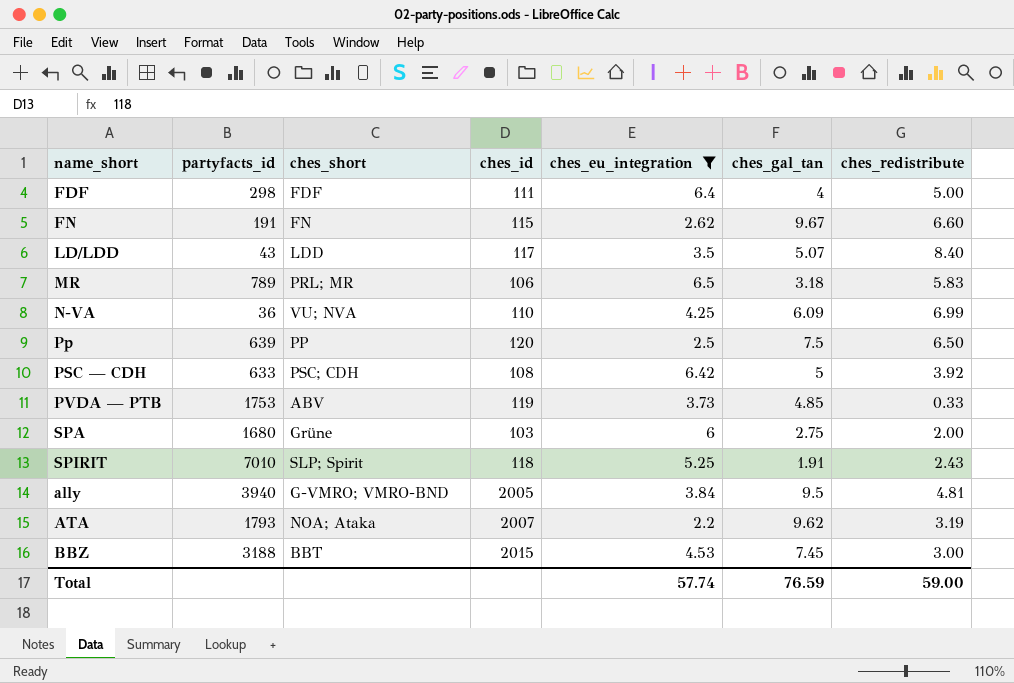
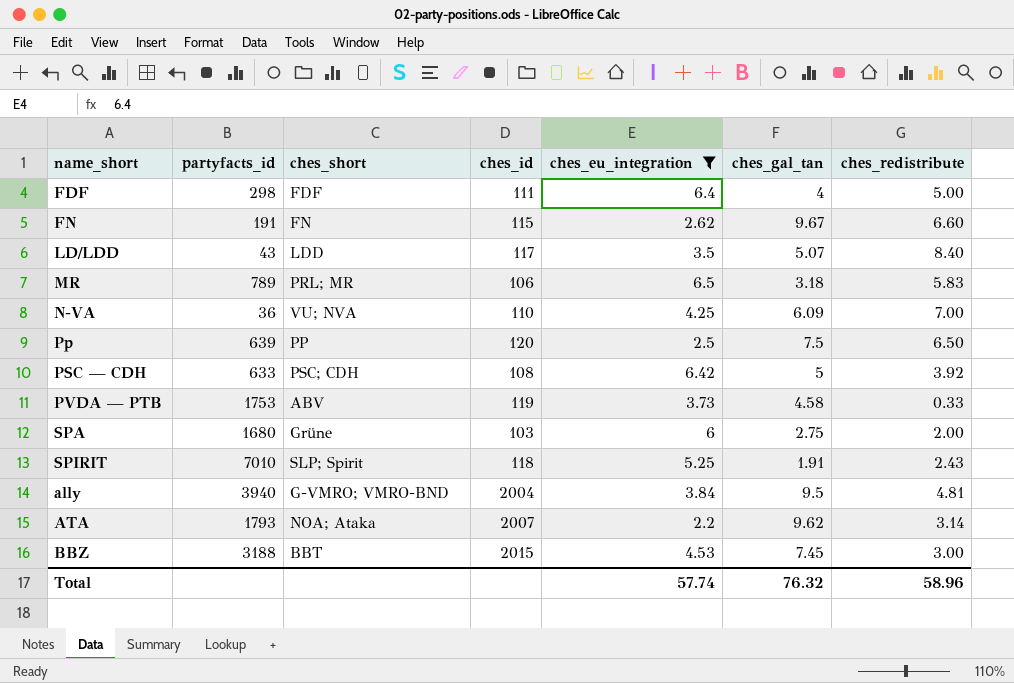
N-VA | ches_redistribute: 6.99 -> 7.00
PVDA — PTB | ches_gal_tan: 4.85 -> 4.58
ally | ches_id: 2005 -> 2004
ATA | ches_redistribute: 3.19 -> 3.14
Total | ches_gal_tan: 76.59 -> 76.32
Total | ches_redistribute: 59.00 -> 58.96

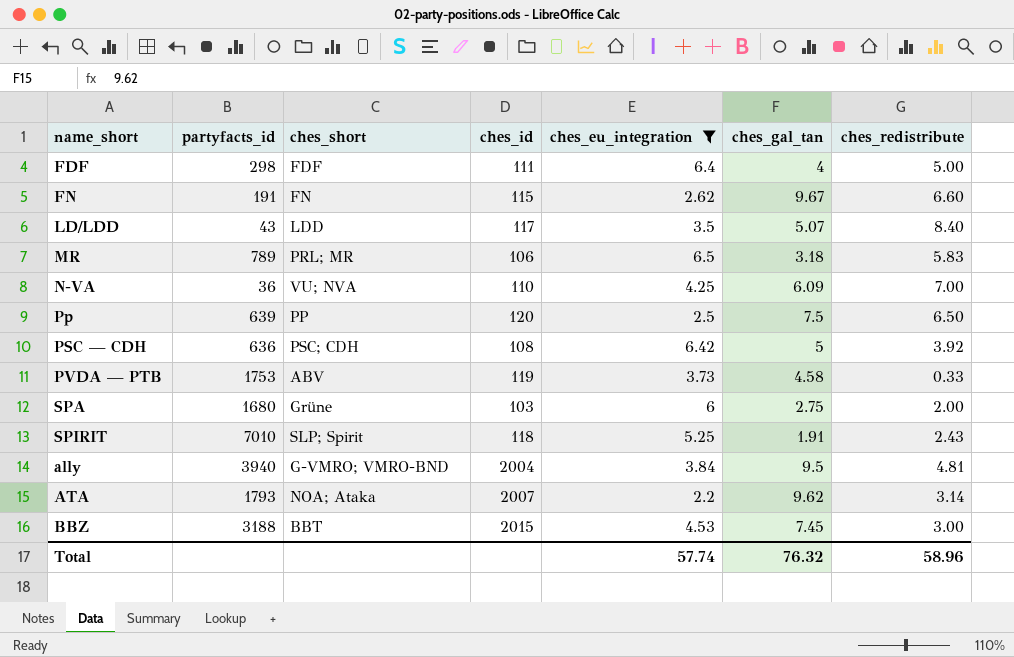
PSC — CDH | partyfacts_id: 633 -> 636

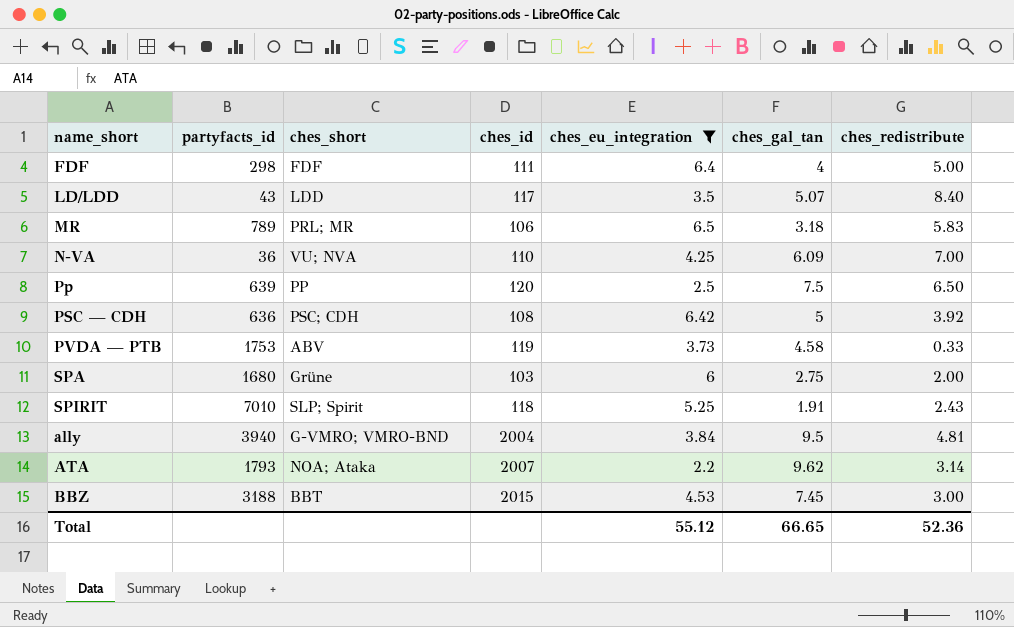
row FN: 191 | FN | 115 | 2.62 | 9.67 | 6.60 -> none
Total | ches_eu_integration: 57.74 -> 55.12
Total | ches_gal_tan: 76.32 -> 66.65
Total | ches_redistribute: 58.96 -> 52.36

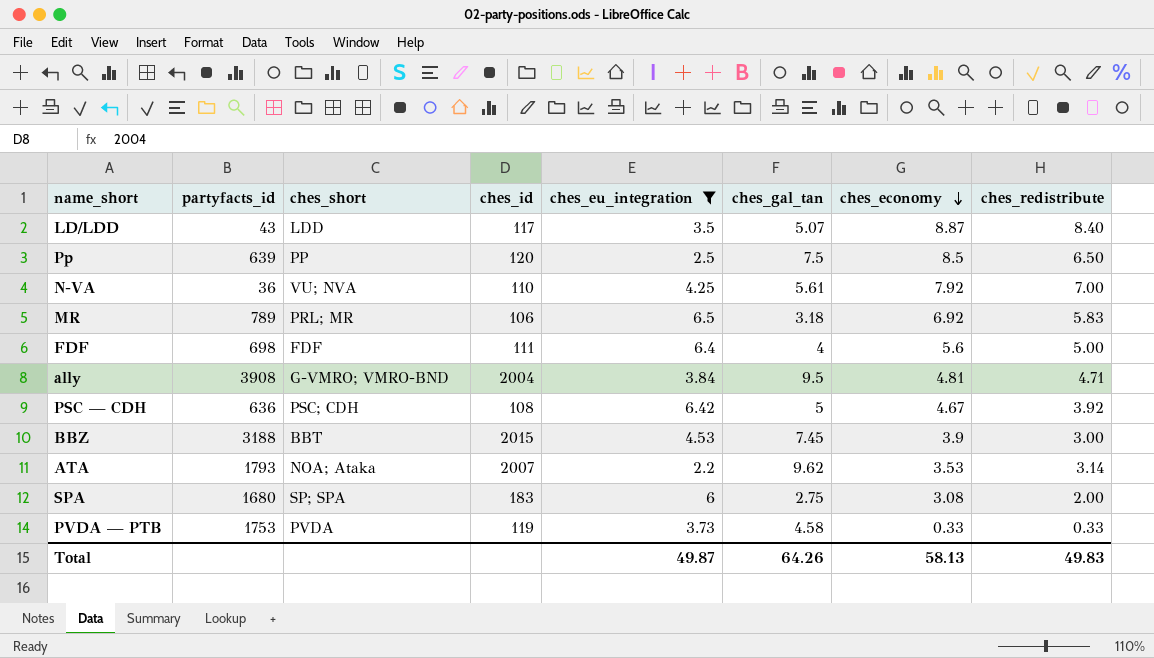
row order: none -> ches_economy descending
column ches_economy | position: none -> 7
row SPIRIT: 7010 | SLP; Spirit | 118 | 5.25 | 1.91 | 2.43 -> none
N-VA | ches_gal_tan: 6.09 -> 5.61
FDF | partyfacts_id: 298 -> 698
ally | partyfacts_id: 3940 -> 3908
ally | ches_redistribute: 4.81 -> 4.71
SPA | ches_short: Grüne -> SP; SPA
SPA | ches_id: 103 -> 183
PVDA — PTB | ches_short: ABV -> PVDA
Total | ches_eu_integration: 55.12 -> 49.87
Total | ches_gal_tan: 66.65 -> 64.26
Total | ches_redistribute: 52.36 -> 49.83

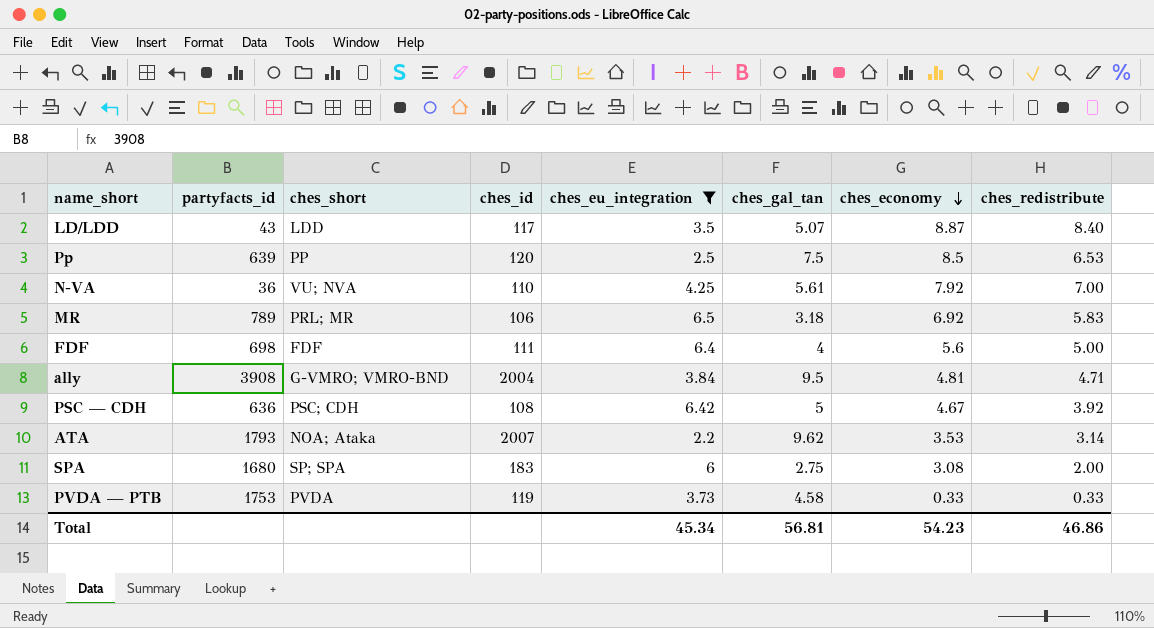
row BBZ: 3188 | BBT | 2015 | 4.53 | 7.45 | 3.9 | 3.00 -> none
Pp | ches_redistribute: 6.50 -> 6.53
Total | ches_eu_integration: 49.87 -> 45.34
Total | ches_gal_tan: 64.26 -> 56.81
Total | ches_economy: 58.13 -> 54.23
Total | ches_redistribute: 49.83 -> 46.86

